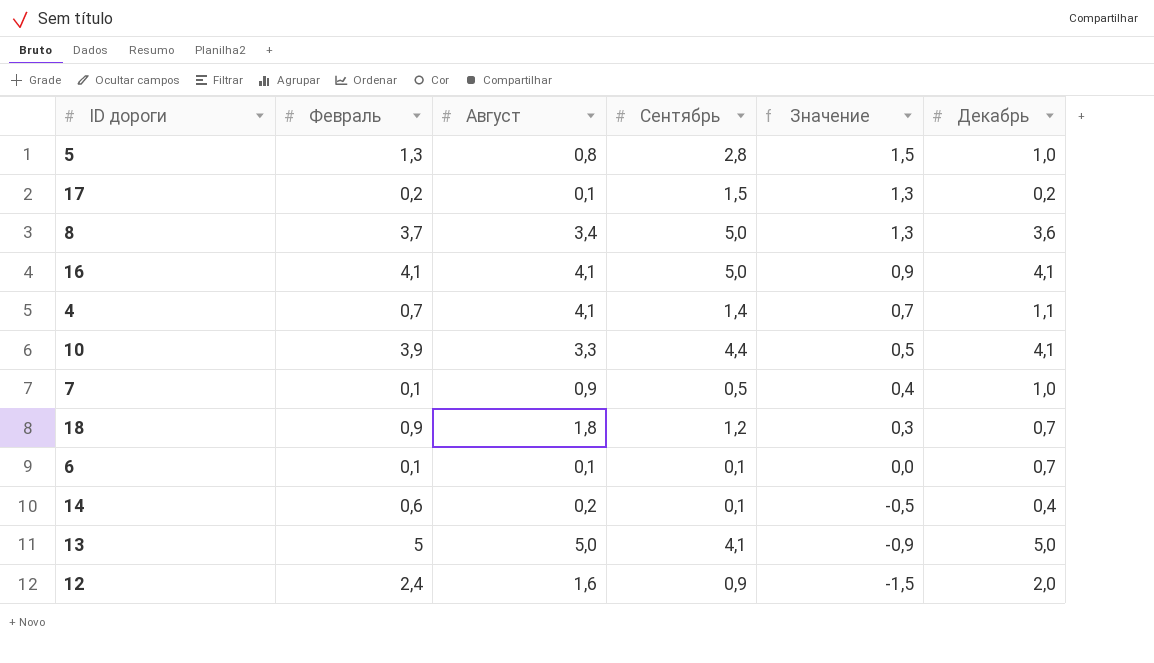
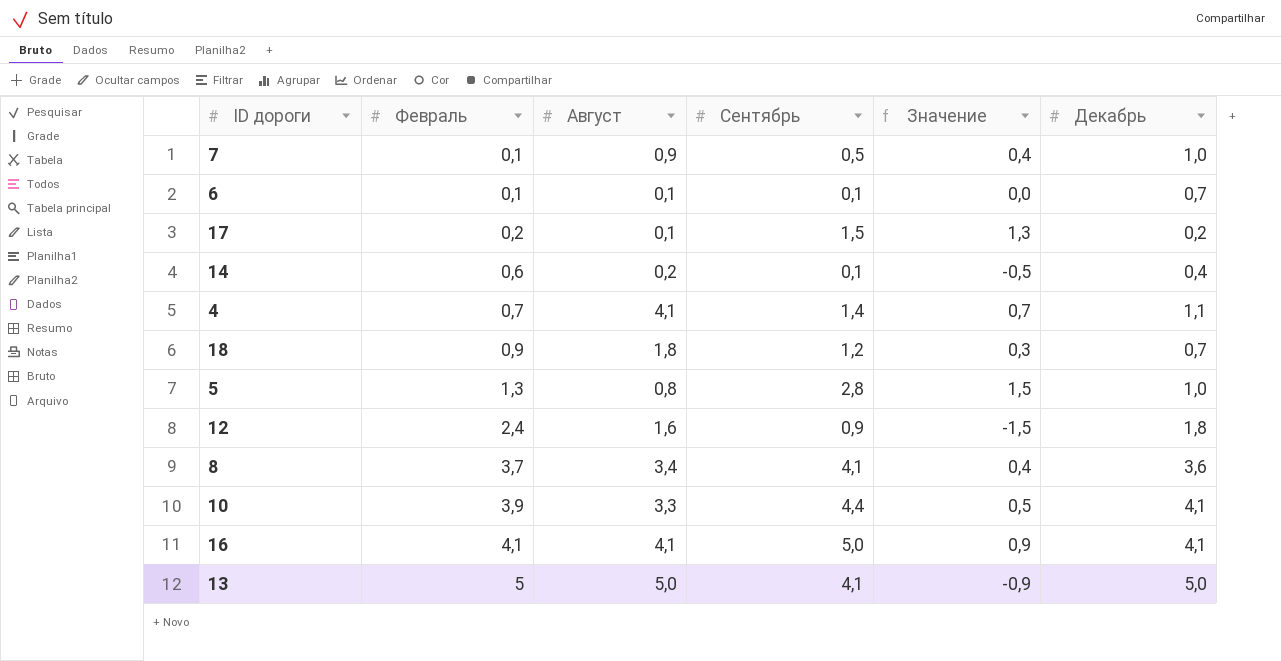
row order: Значение descending -> Февраль ascending
12 | Декабрь: 2,0 -> 1,8
8 | Сентябрь: 5,0 -> 4,1
8 | Значение: 1,3 -> 0,4

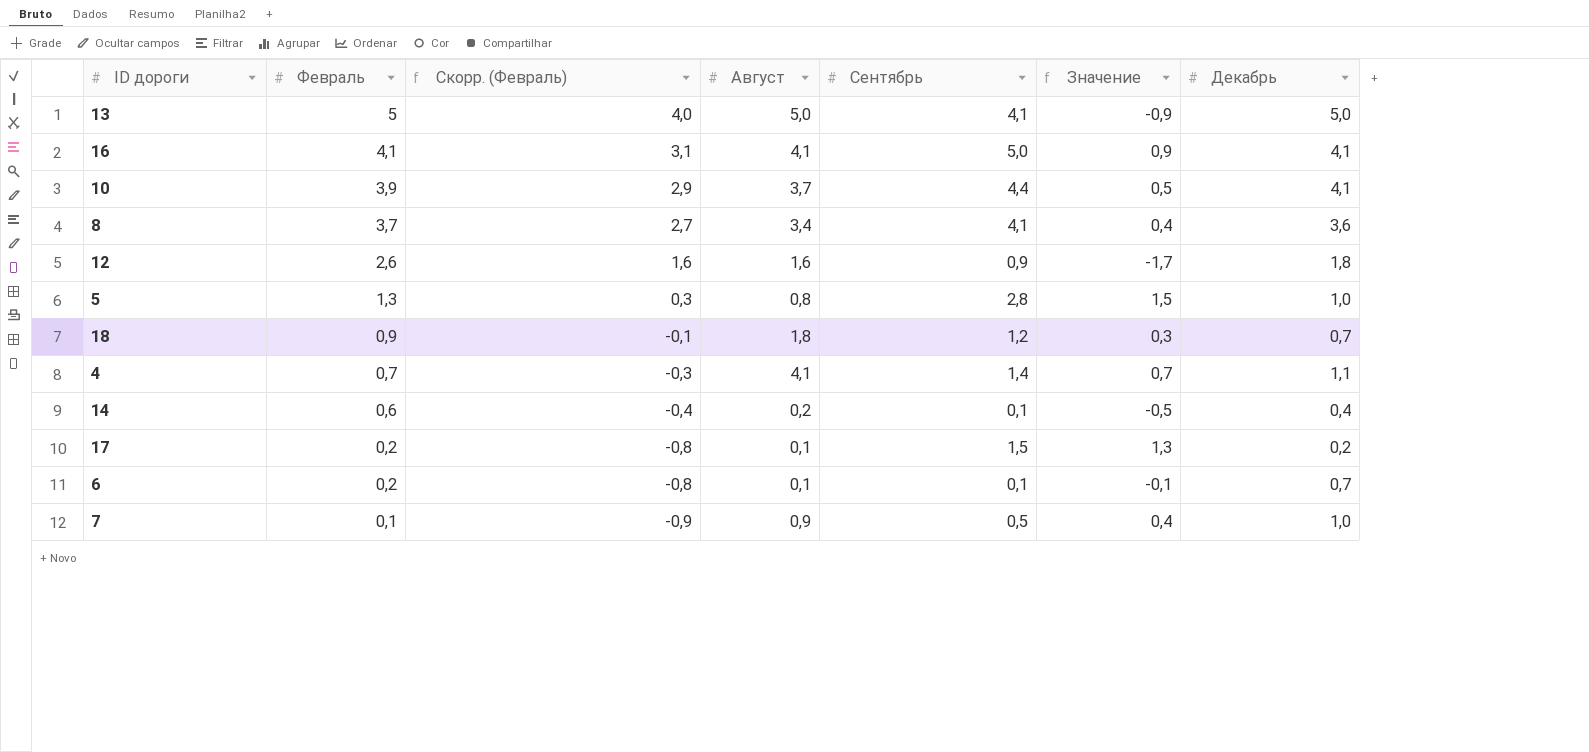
row order: Февраль ascending -> Февраль descending
column Скорр. (Февраль) | formula: none -> [Февраль] - 1
10 | Август: 3,3 -> 3,7
12 | Февраль: 2,4 -> 2,6
12 | Значение: -1,5 -> -1,7
6 | Февраль: 0,1 -> 0,2
6 | Значение: 0,0 -> -0,1

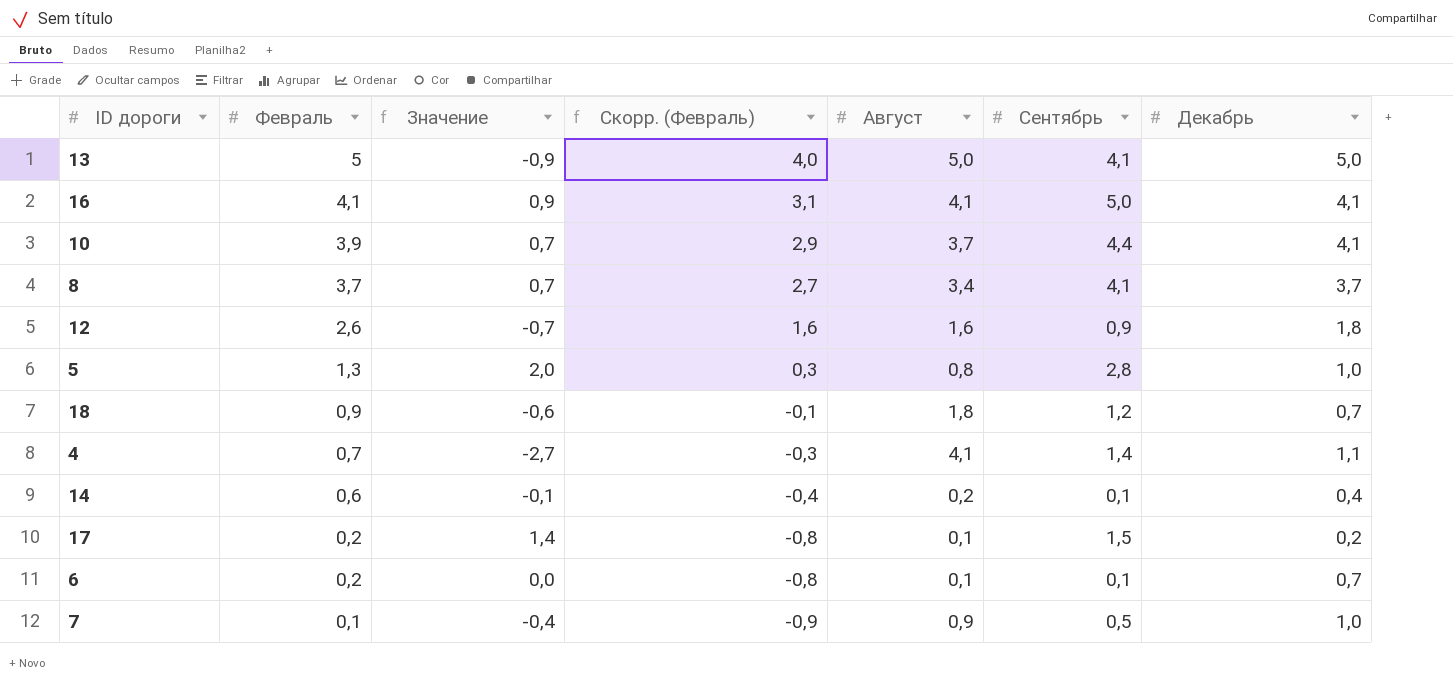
column Значение | formula: [Сентябрь] - [Февраль] -> [Сентябрь] - [Август]
column Значение | position: 6 -> 3
8 | Декабрь: 3,6 -> 3,7

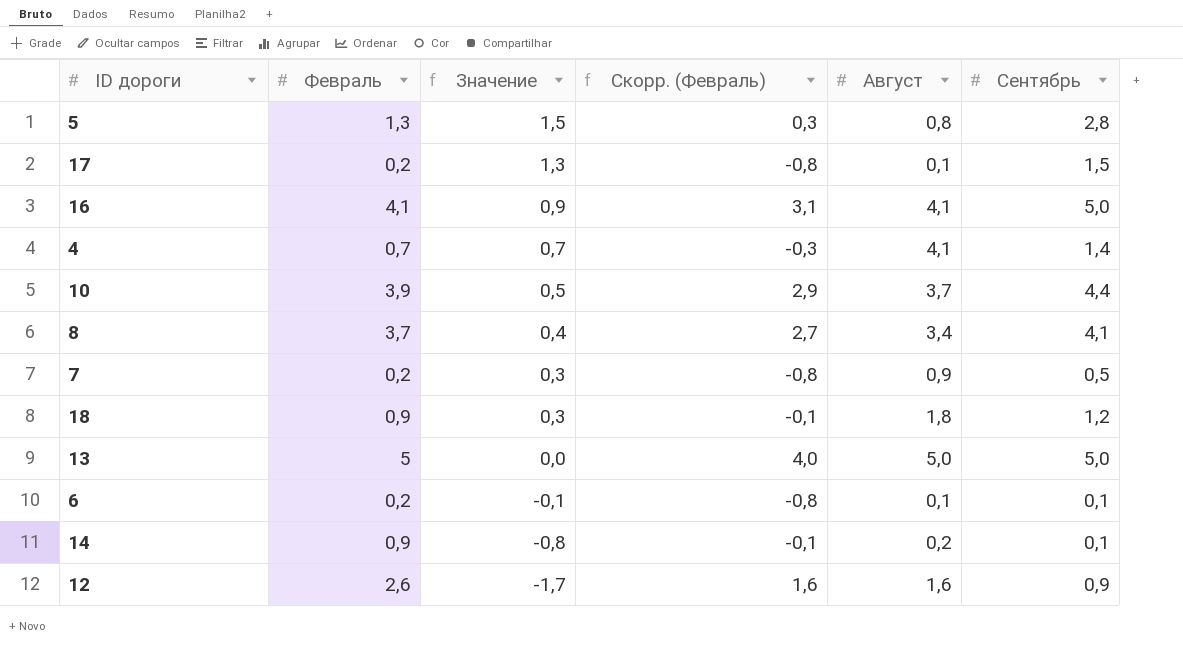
row order: Февраль descending -> Значение descending
column Декабрь | position: 7 -> none
column Значение | formula: [Сентябрь] - [Август] -> [Сентябрь] - [Февраль]
7 | Февраль: 0,1 -> 0,2
7 | Скорр. (Февраль): -0,9 -> -0,8
13 | Сентябрь: 4,1 -> 5,0
14 | Февраль: 0,6 -> 0,9
14 | Скорр. (Февраль): -0,4 -> -0,1

